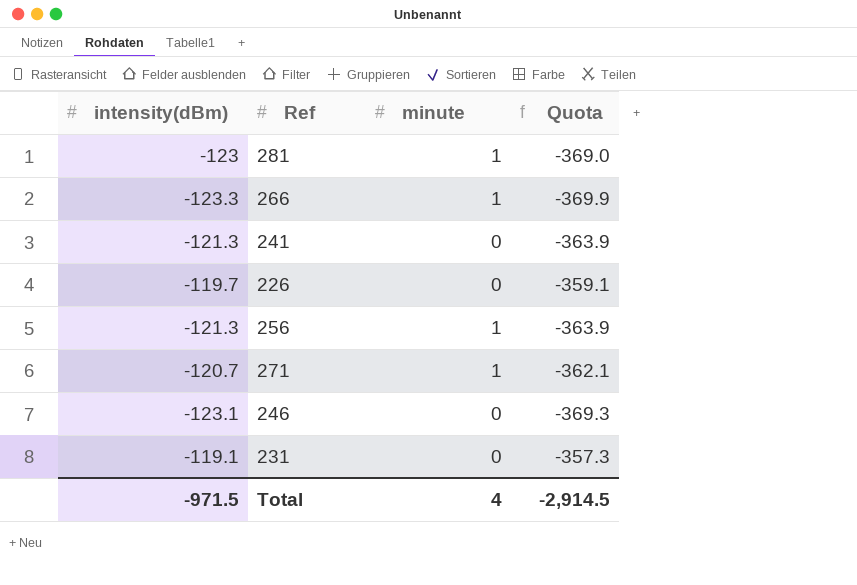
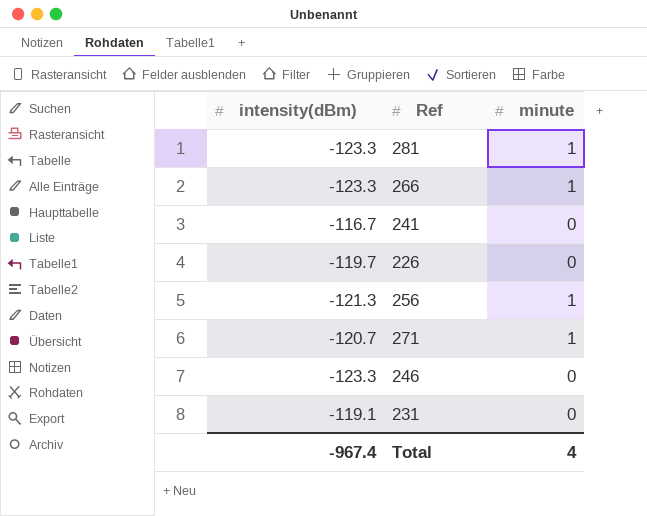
column Quota | formula: [intensity(dBm)] * 3 -> none
281 | intensity(dBm): -123 -> -123.3
241 | intensity(dBm): -121.3 -> -116.7
246 | intensity(dBm): -123.1 -> -123.3
Total | intensity(dBm): -971.5 -> -967.4

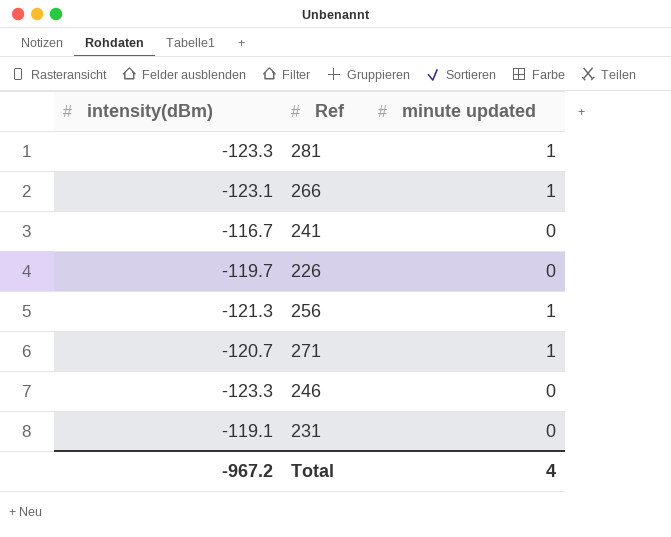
column name: minute -> minute updated
266 | intensity(dBm): -123.3 -> -123.1
Total | intensity(dBm): -967.4 -> -967.2

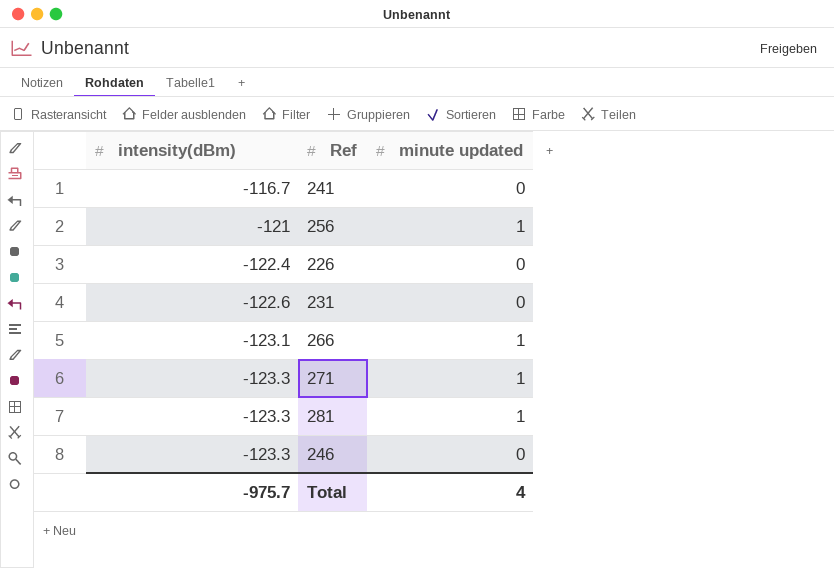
row order: none -> intensity(dBm) descending
256 | intensity(dBm): -121.3 -> -121
226 | intensity(dBm): -119.7 -> -122.4
231 | intensity(dBm): -119.1 -> -122.6
271 | intensity(dBm): -120.7 -> -123.3
Total | intensity(dBm): -967.2 -> -975.7

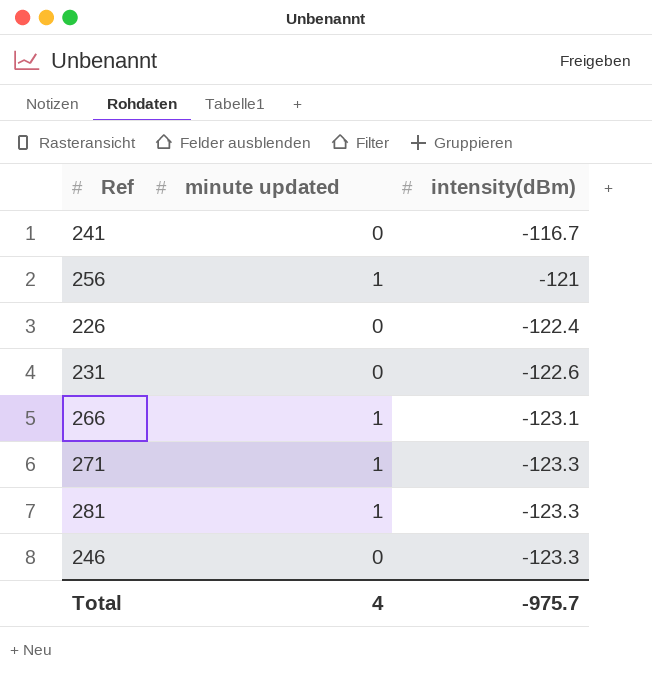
column intensity(dBm) | position: 1 -> 3

